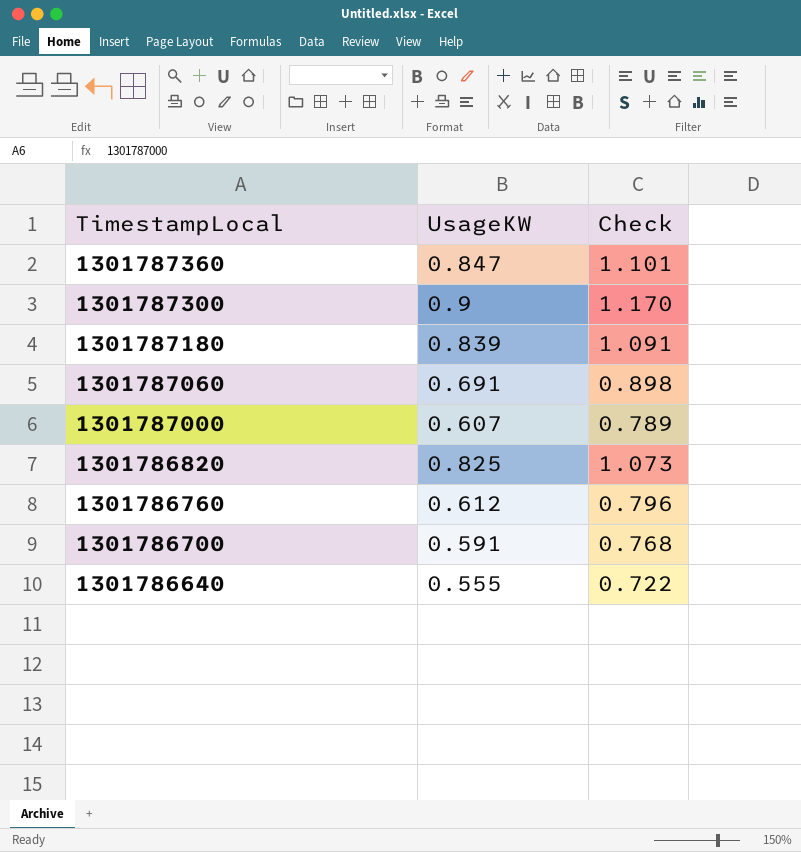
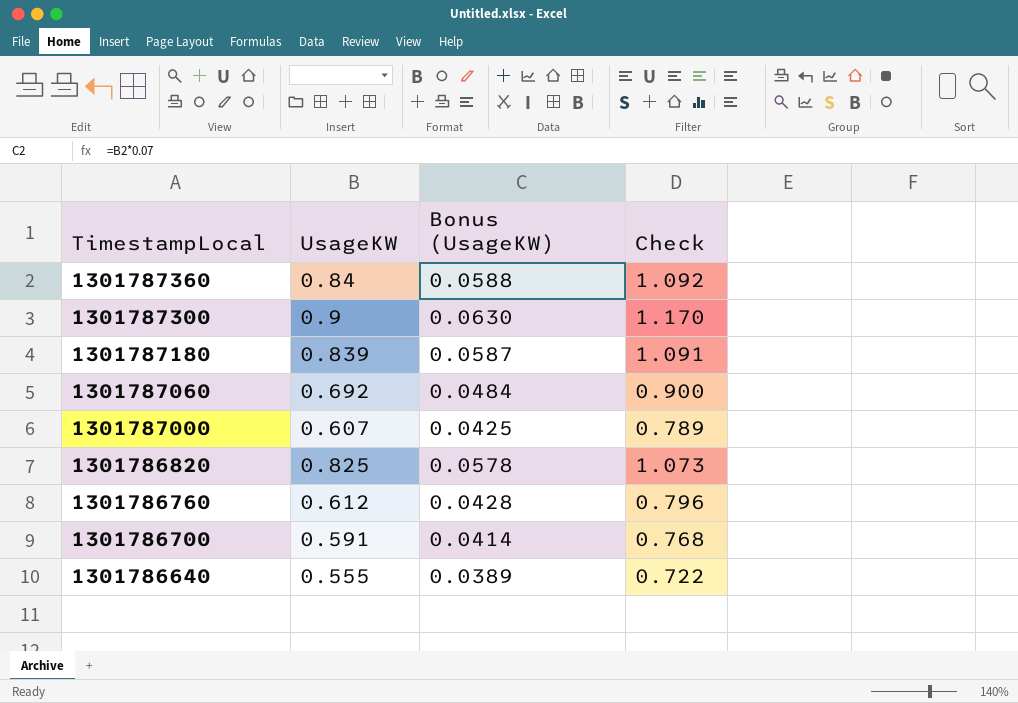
column Bonus (UsageKW) | formula: none -> [UsageKW] * 0.07
1301787360 | UsageKW: 0.847 -> 0.84
1301787360 | Check: 1.101 -> 1.092
1301787060 | UsageKW: 0.691 -> 0.692
1301787060 | Check: 0.898 -> 0.900

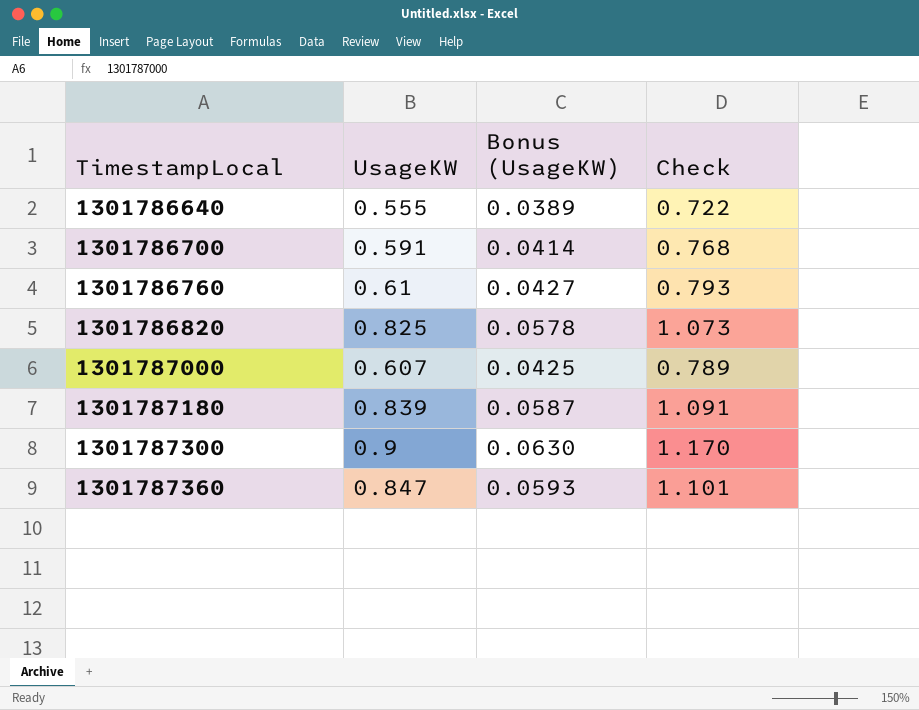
row order: TimestampLocal descending -> TimestampLocal ascending
row 1301787060: 0.692 | 0.0484 | 0.900 -> none
1301786760 | UsageKW: 0.612 -> 0.61
1301786760 | Bonus (UsageKW): 0.0428 -> 0.0427
1301786760 | Check: 0.796 -> 0.793
1301787360 | UsageKW: 0.84 -> 0.847
1301787360 | Bonus (UsageKW): 0.0588 -> 0.0593
1301787360 | Check: 1.092 -> 1.101

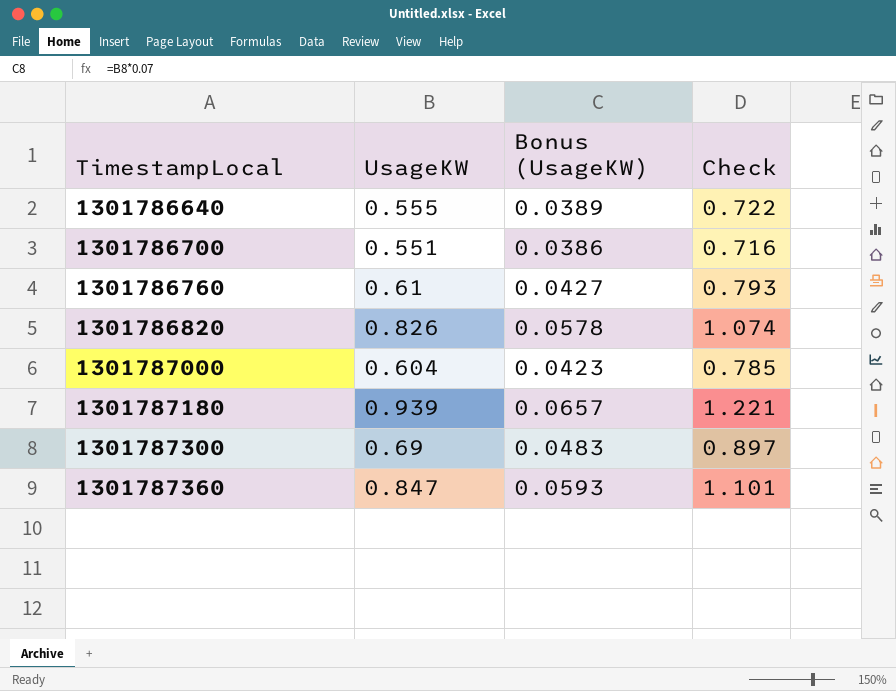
1301786700 | UsageKW: 0.591 -> 0.551
1301786700 | Bonus (UsageKW): 0.0414 -> 0.0386
1301786700 | Check: 0.768 -> 0.716
1301786820 | UsageKW: 0.825 -> 0.826
1301786820 | Check: 1.073 -> 1.074
1301787000 | UsageKW: 0.607 -> 0.604
1301787000 | Bonus (UsageKW): 0.0425 -> 0.0423
1301787000 | Check: 0.789 -> 0.785
1301787180 | UsageKW: 0.839 -> 0.939
1301787180 | Bonus (UsageKW): 0.0587 -> 0.0657
1301787180 | Check: 1.091 -> 1.221
1301787300 | UsageKW: 0.9 -> 0.69
1301787300 | Bonus (UsageKW): 0.0630 -> 0.0483
1301787300 | Check: 1.170 -> 0.897

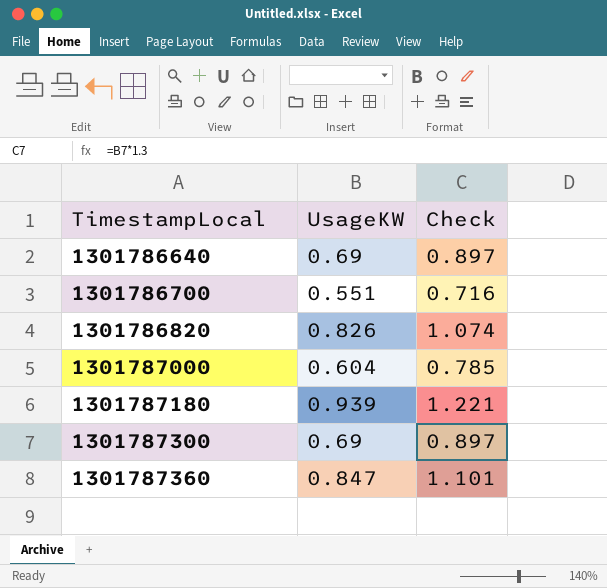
column Bonus (UsageKW) | formula: [UsageKW] * 0.07 -> none
row 1301786760: 0.61 | 0.0427 | 0.793 -> none
1301786640 | UsageKW: 0.555 -> 0.69
1301786640 | Check: 0.722 -> 0.897

